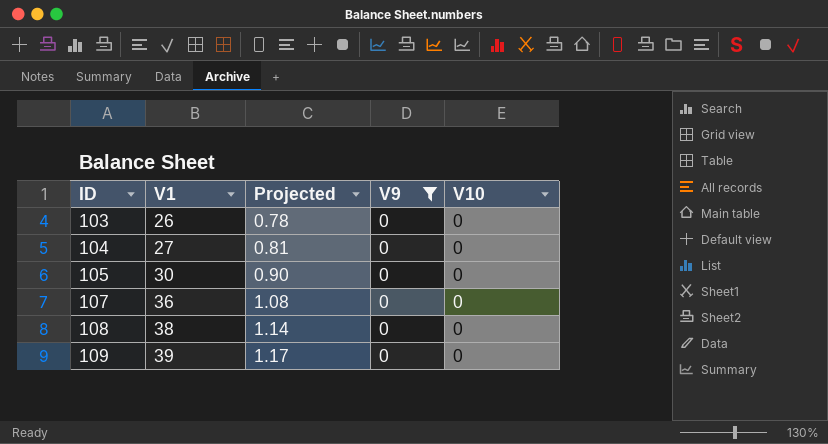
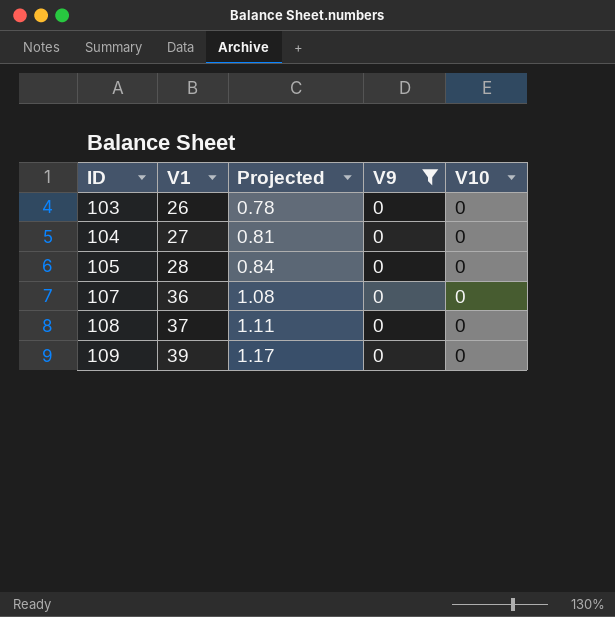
105 | V1: 30 -> 28
105 | Projected: 0.90 -> 0.84
108 | V1: 38 -> 37
108 | Projected: 1.14 -> 1.11

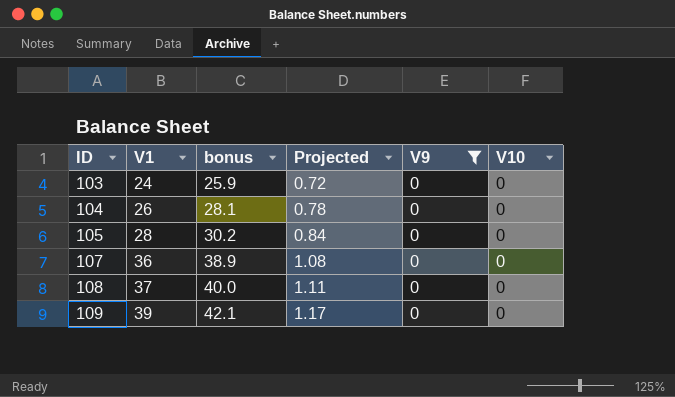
column bonus | formula: none -> [V1] * 1.08
103 | V1: 26 -> 24
103 | Projected: 0.78 -> 0.72
104 | V1: 27 -> 26
104 | Projected: 0.81 -> 0.78

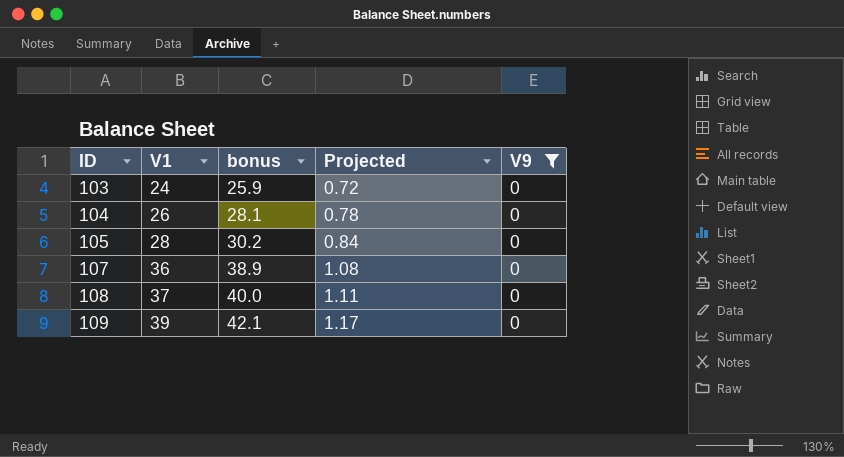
column V10 | position: 6 -> none

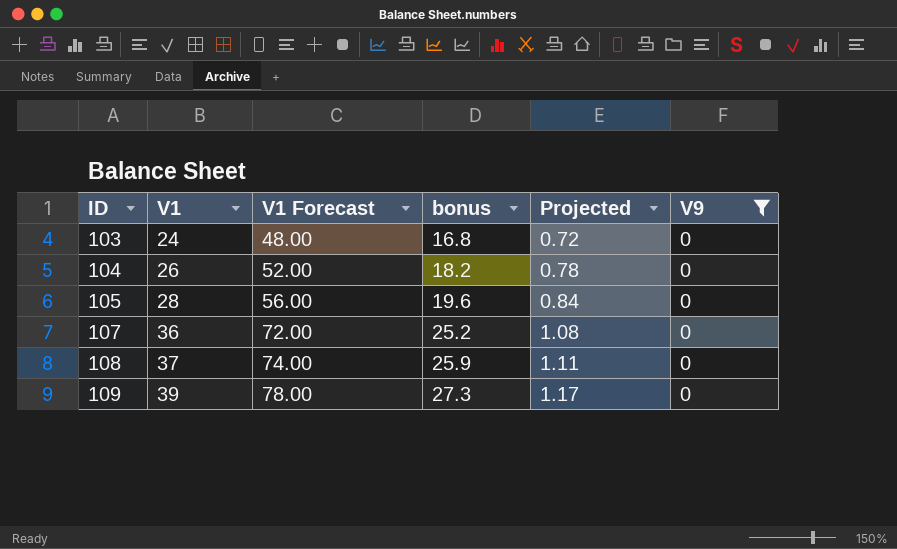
column V1 Forecast | formula: none -> [V1] * 2
column bonus | formula: [V1] * 1.08 -> [V1] * 0.7

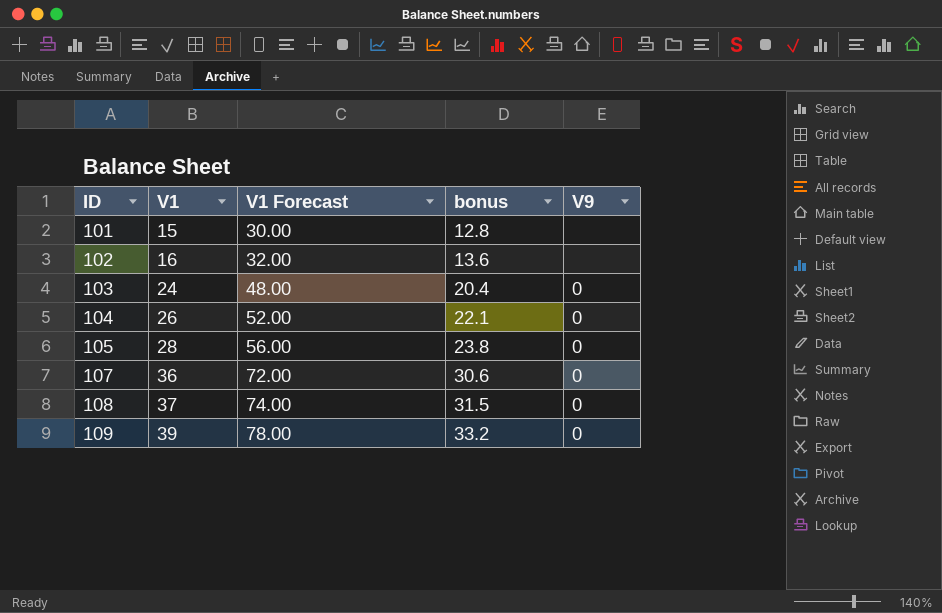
filter: V9 = 0 -> none
column Projected | formula: [V1] * 0.03 -> none
column bonus | formula: [V1] * 0.7 -> [V1] * 0.85

